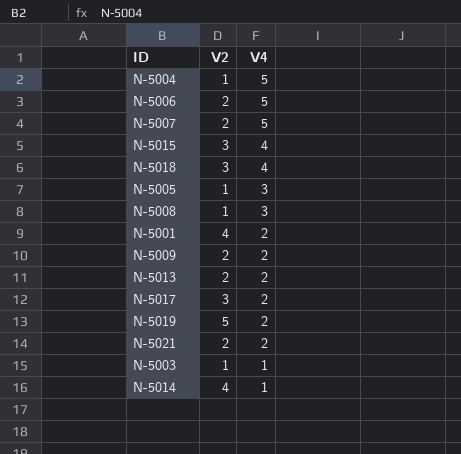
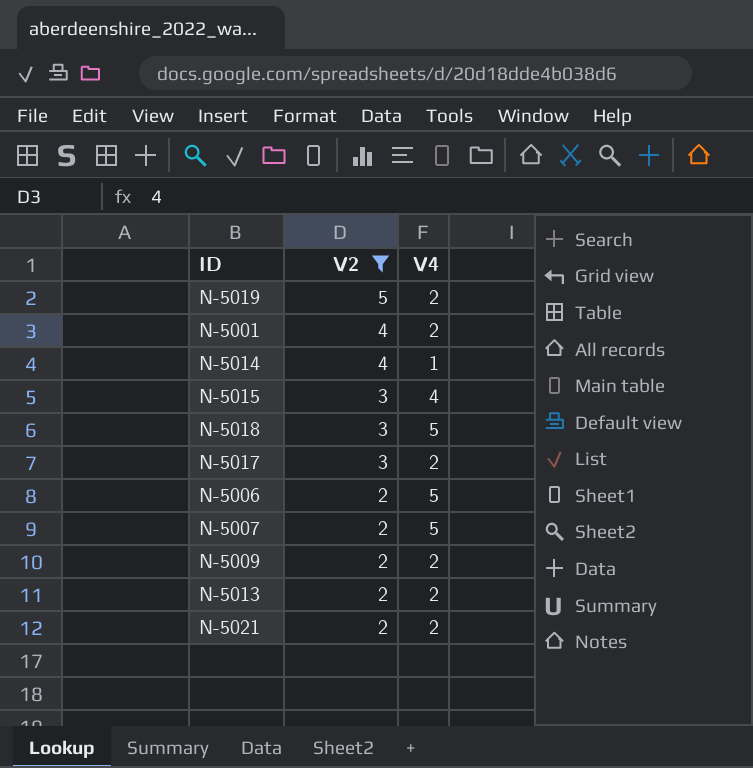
filter: none -> V2 != 1
row order: V4 descending -> V2 descending
N-5018 | V4: 4 -> 5

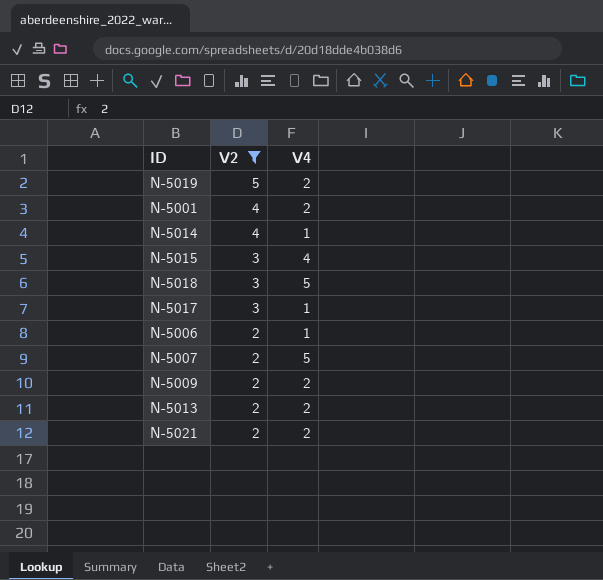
N-5017 | V4: 2 -> 1
N-5006 | V4: 5 -> 1

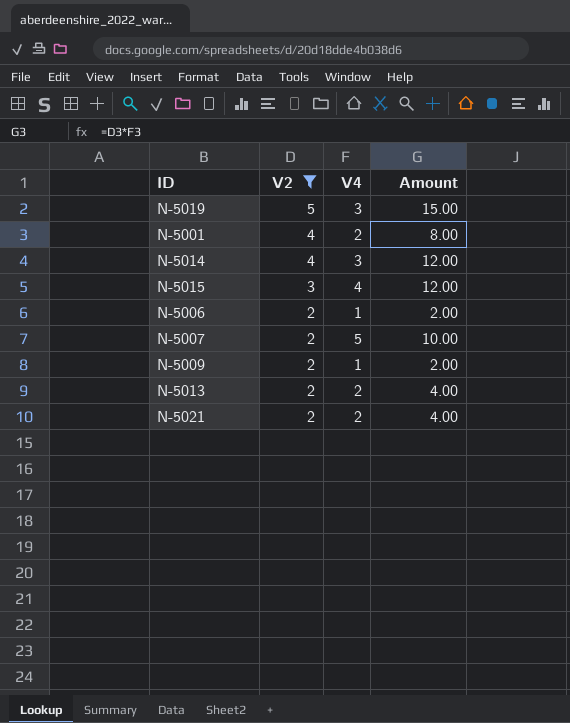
column Amount | formula: none -> [V2] * [V4]
row N-5018: 3 | 5 -> none
row N-5017: 3 | 1 -> none
N-5019 | V4: 2 -> 3
N-5014 | V4: 1 -> 3
N-5009 | V4: 2 -> 1

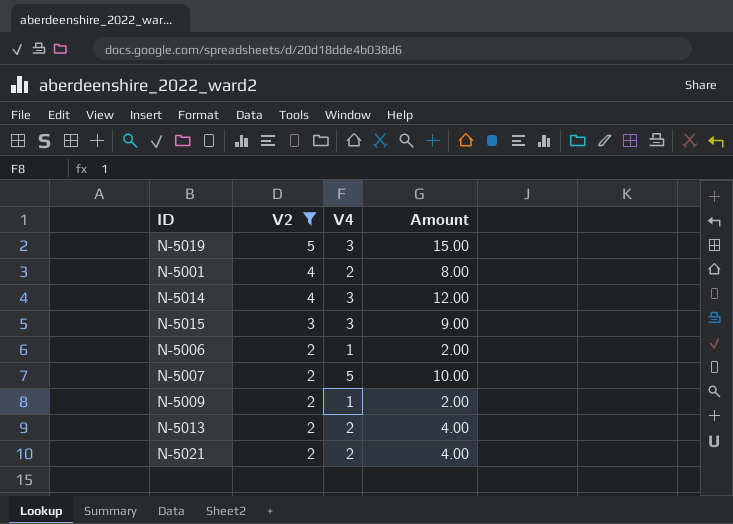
N-5015 | V4: 4 -> 3
N-5015 | Amount: 12.00 -> 9.00

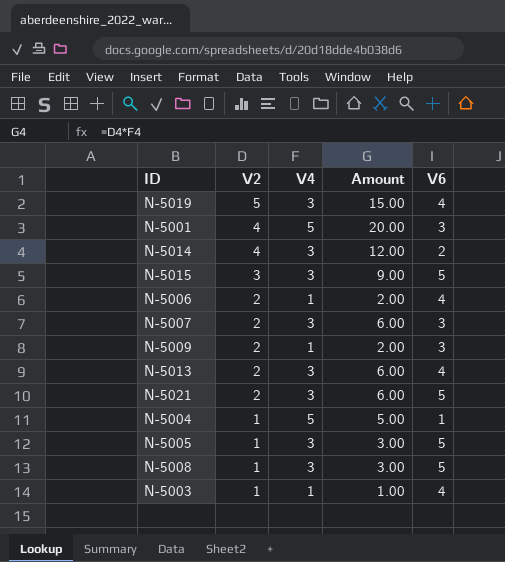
filter: V2 != 1 -> none
column V6 | position: none -> 5
N-5001 | V4: 2 -> 5
N-5001 | Amount: 8.00 -> 20.00
N-5007 | V4: 5 -> 3
N-5007 | Amount: 10.00 -> 6.00
N-5013 | V4: 2 -> 3
N-5013 | Amount: 4.00 -> 6.00
N-5021 | V4: 2 -> 3
N-5021 | Amount: 4.00 -> 6.00

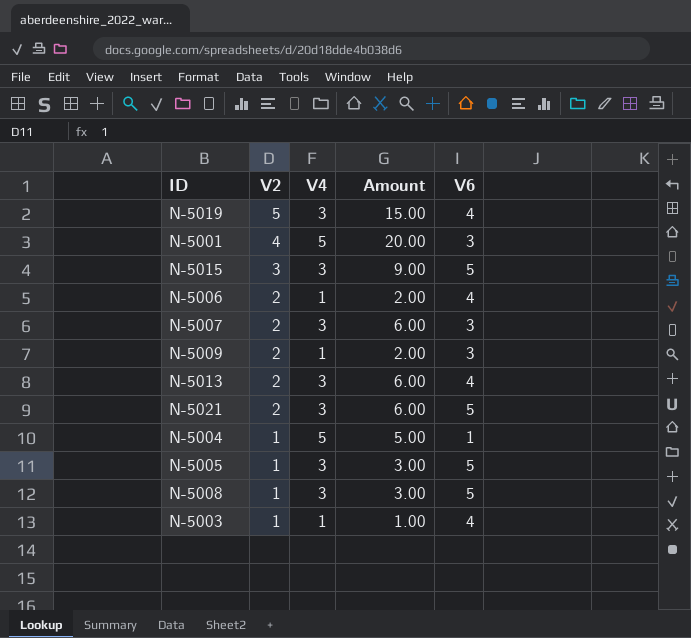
row N-5014: 4 | 3 | 12.00 | 2 -> none

